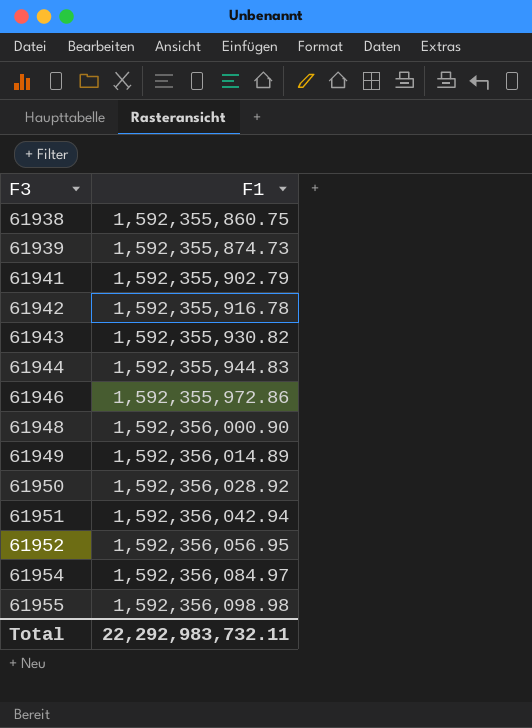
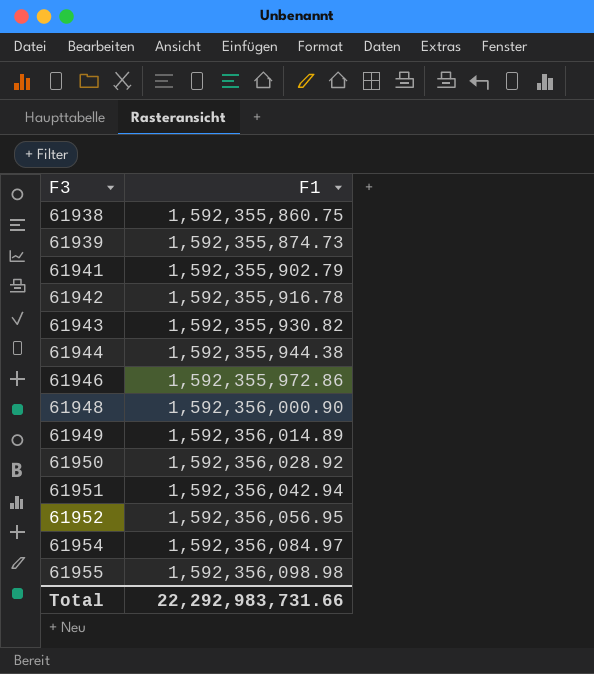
61944 | F1: 1,592,355,944.83 -> 1,592,355,944.38
Total | F1: 22,292,983,732.11 -> 22,292,983,731.66

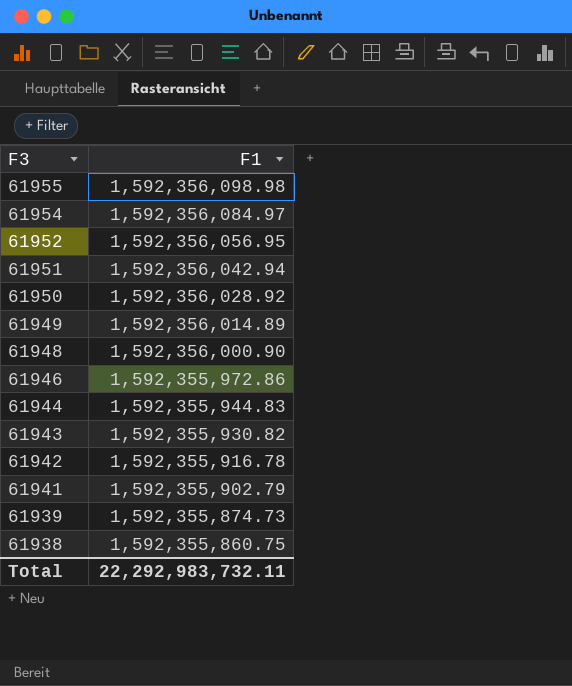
row order: F3 ascending -> F3 descending
61944 | F1: 1,592,355,944.38 -> 1,592,355,944.83
Total | F1: 22,292,983,731.66 -> 22,292,983,732.11

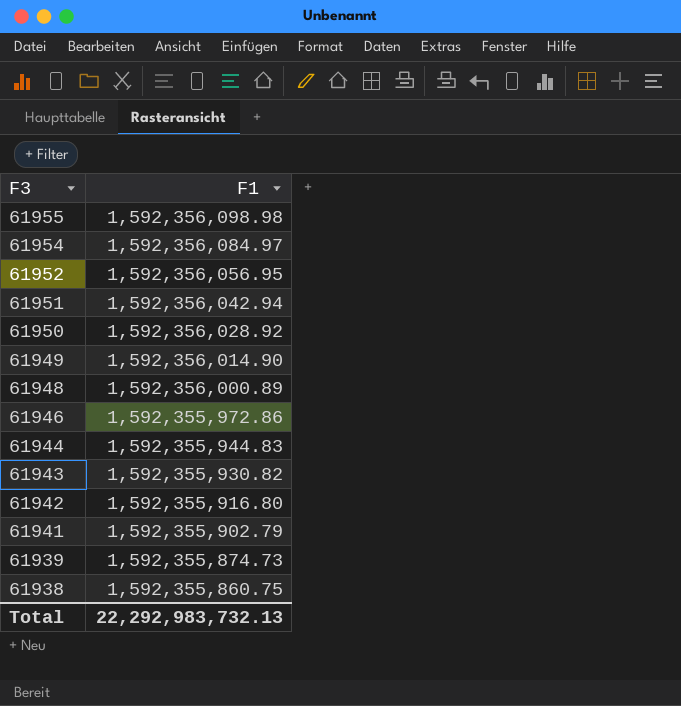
61949 | F1: 1,592,356,014.89 -> 1,592,356,014.90
61948 | F1: 1,592,356,000.90 -> 1,592,356,000.89
61942 | F1: 1,592,355,916.78 -> 1,592,355,916.80
Total | F1: 22,292,983,732.11 -> 22,292,983,732.13

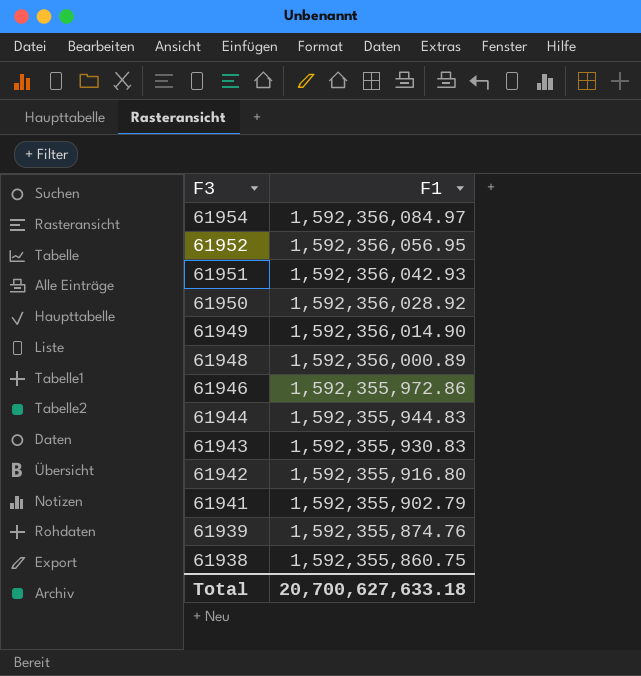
row 61955: 1,592,356,098.98 -> none
61951 | F1: 1,592,356,042.94 -> 1,592,356,042.93
61943 | F1: 1,592,355,930.82 -> 1,592,355,930.83
61939 | F1: 1,592,355,874.73 -> 1,592,355,874.76
Total | F1: 22,292,983,732.13 -> 20,700,627,633.18

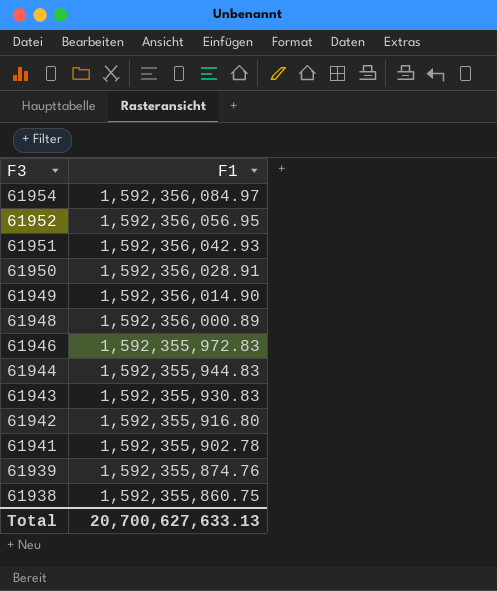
61950 | F1: 1,592,356,028.92 -> 1,592,356,028.91
61946 | F1: 1,592,355,972.86 -> 1,592,355,972.83
61941 | F1: 1,592,355,902.79 -> 1,592,355,902.78
Total | F1: 20,700,627,633.18 -> 20,700,627,633.13

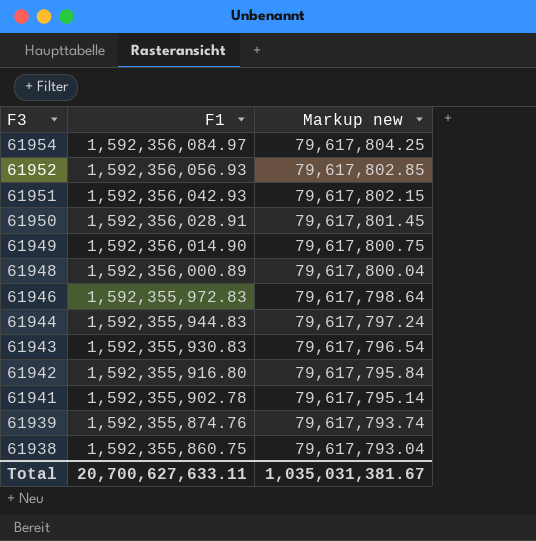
column Markup new | formula: none -> [F1] * 0.05
61952 | F1: 1,592,356,056.95 -> 1,592,356,056.93
Total | F1: 20,700,627,633.13 -> 20,700,627,633.11

